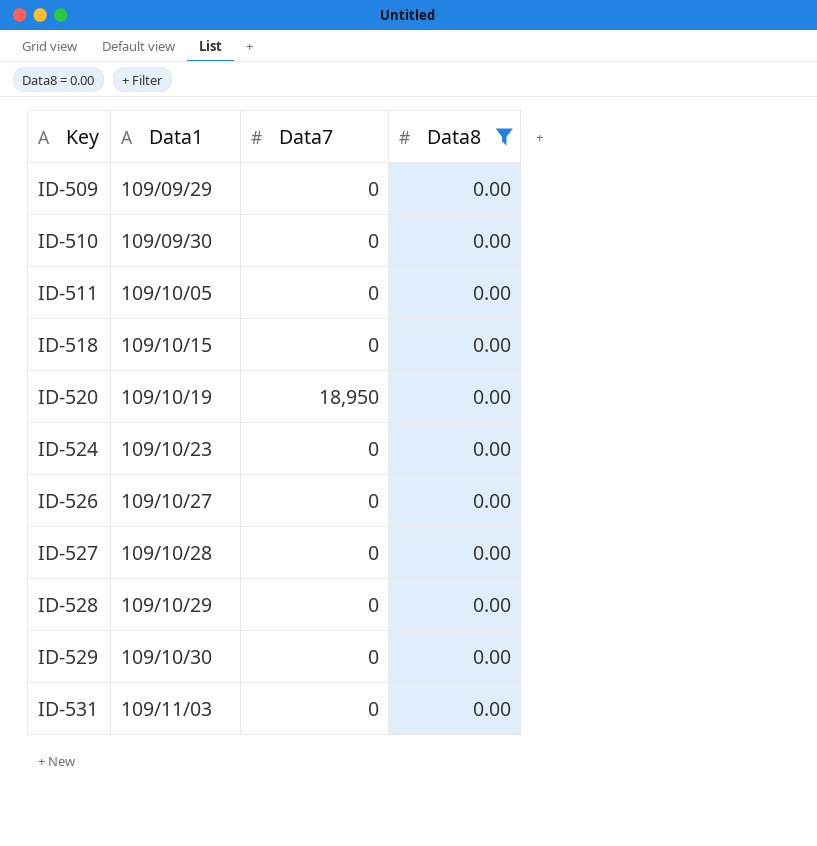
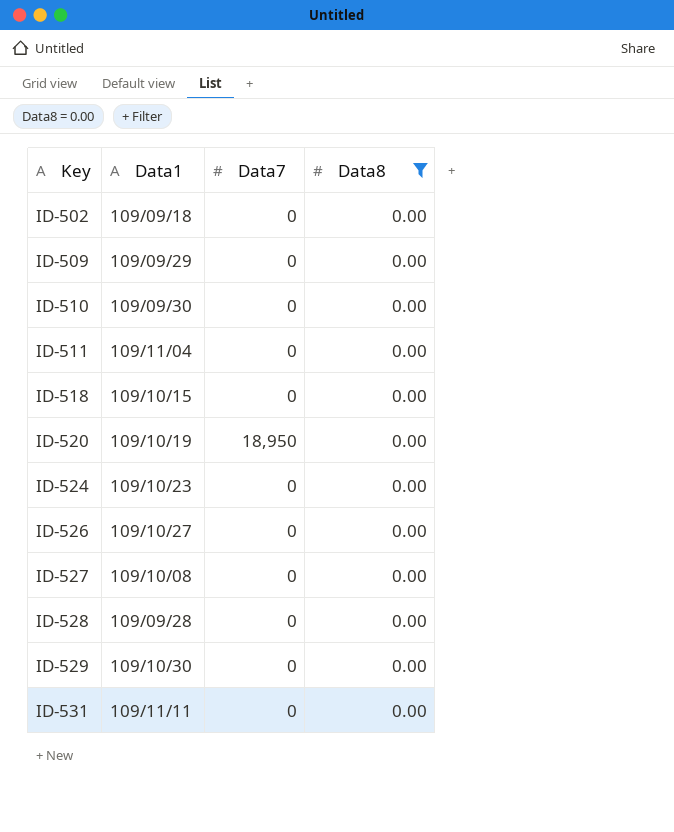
row ID-502: none -> 109/09/18 | 0 | 0.00
ID-511 | Data1: 109/10/05 -> 109/11/04
ID-527 | Data1: 109/10/28 -> 109/10/08
ID-528 | Data1: 109/10/29 -> 109/09/28
ID-531 | Data1: 109/11/03 -> 109/11/11

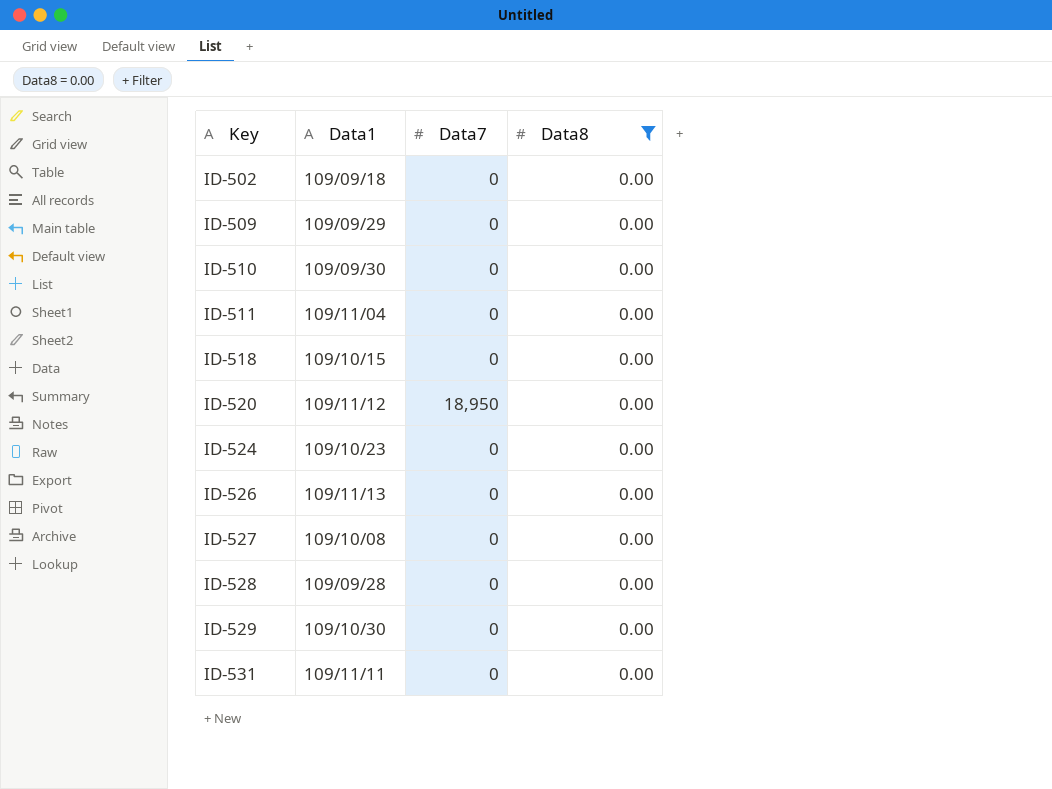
ID-520 | Data1: 109/10/19 -> 109/11/12
ID-526 | Data1: 109/10/27 -> 109/11/13

